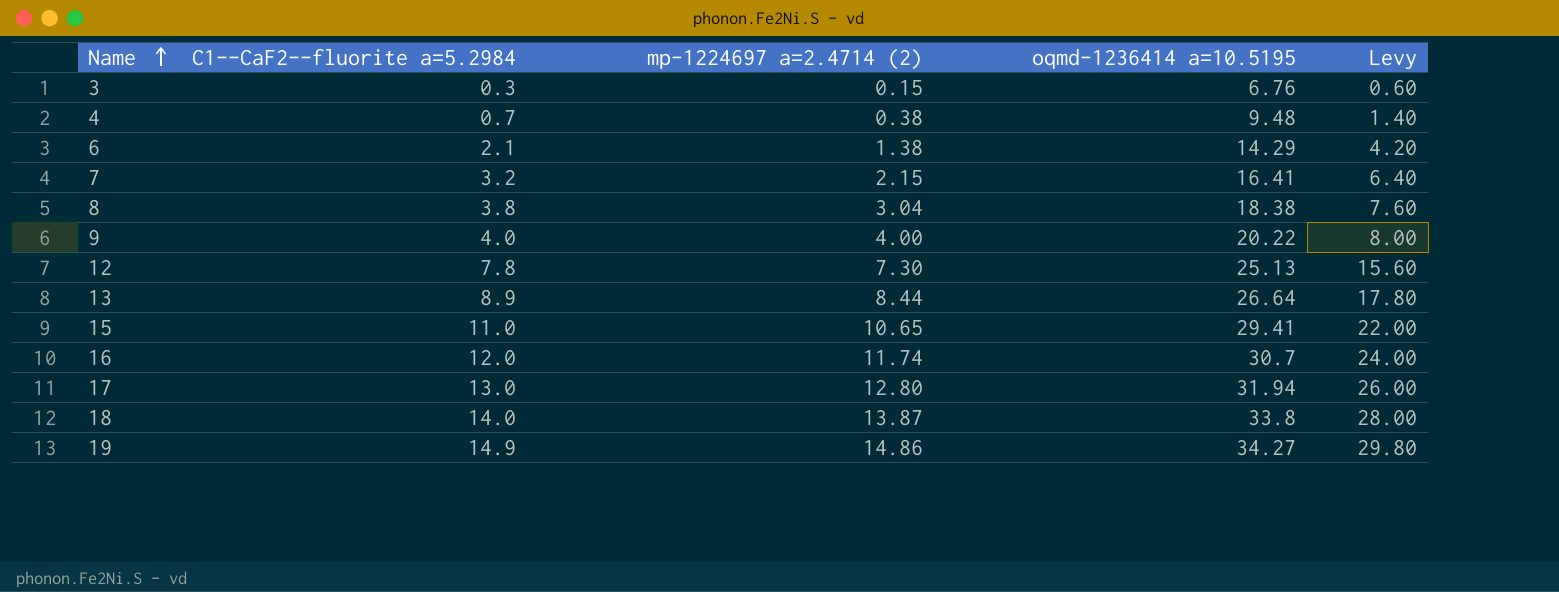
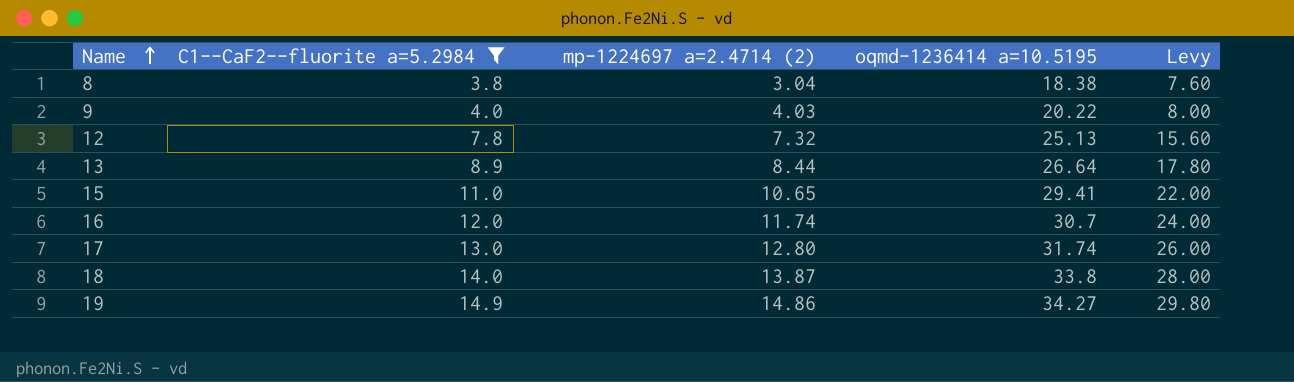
filter: none -> C1--CaF2--fluorite a=5.2984 >= 3.8
9 | mp-1224697 a=2.4714 (2): 4.00 -> 4.03
12 | mp-1224697 a=2.4714 (2): 7.30 -> 7.32
17 | oqmd-1236414 a=10.5195: 31.94 -> 31.74

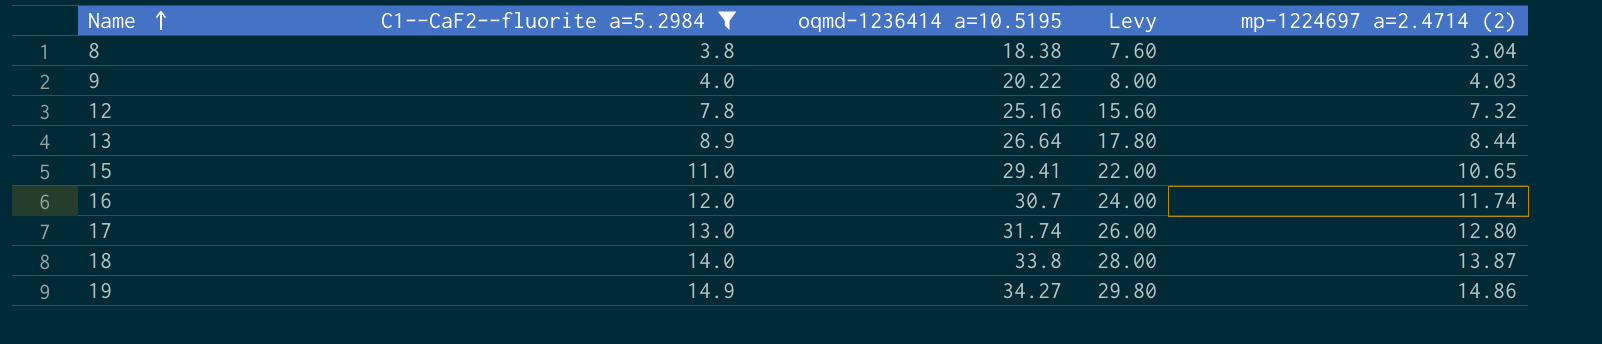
column mp-1224697 a=2.4714 (2) | position: 3 -> 5
12 | oqmd-1236414 a=10.5195: 25.13 -> 25.16

